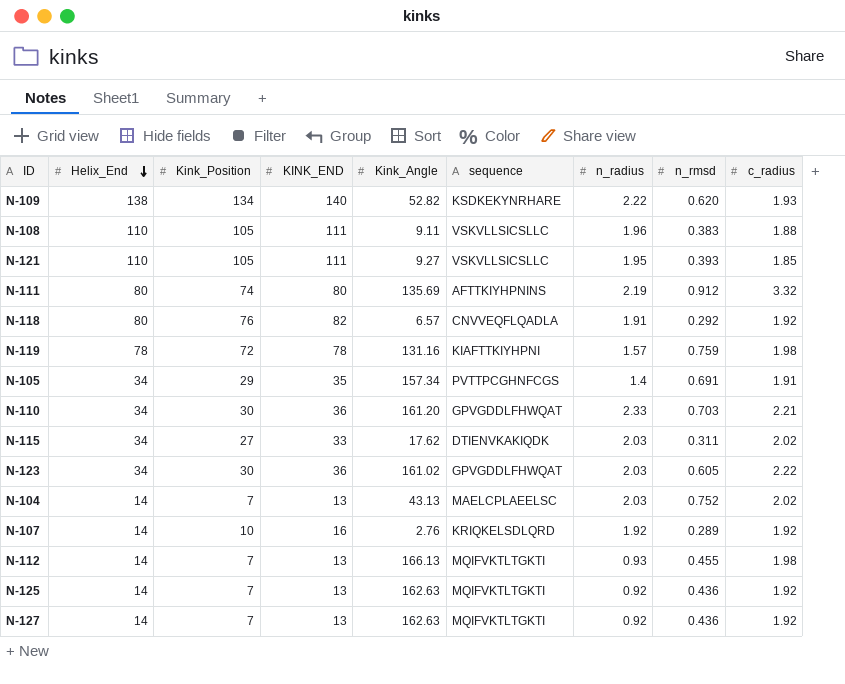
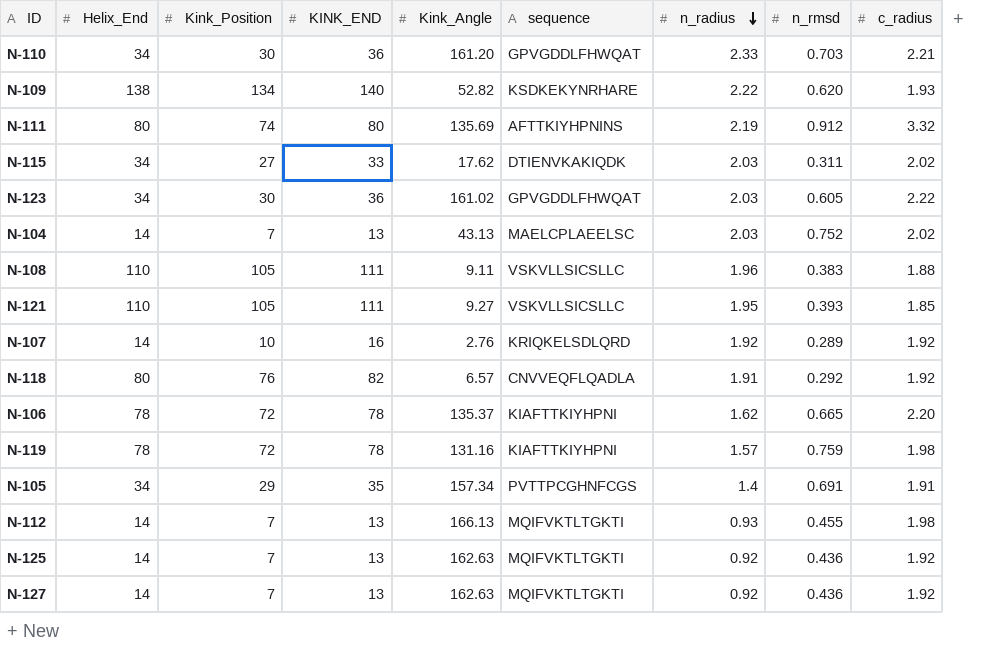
row order: Helix_End descending -> n_radius descending
row N-106: none -> 78 | 72 | 78 | 135.37 | KIAFTTKIYHPNI | 1.62 | 0.665 | 2.20

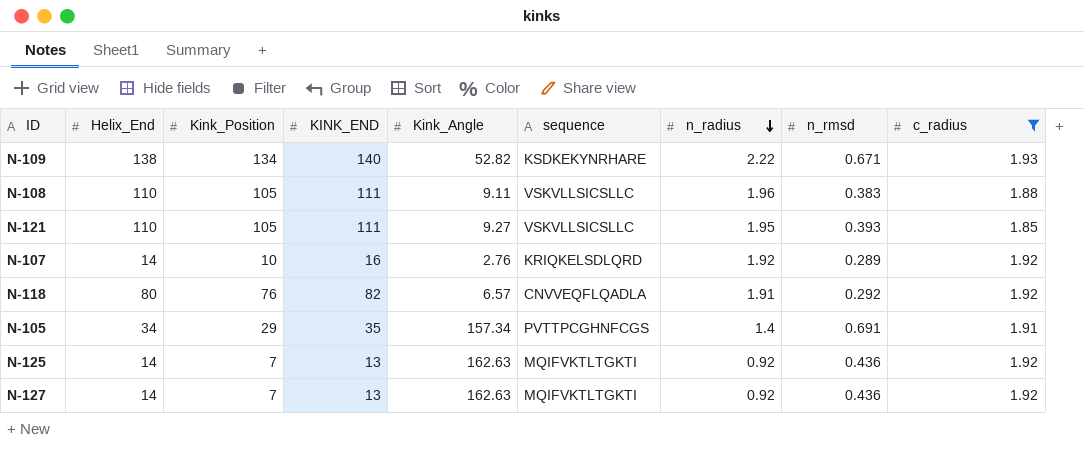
filter: none -> c_radius <= 1.93
N-109 | n_rmsd: 0.620 -> 0.671

